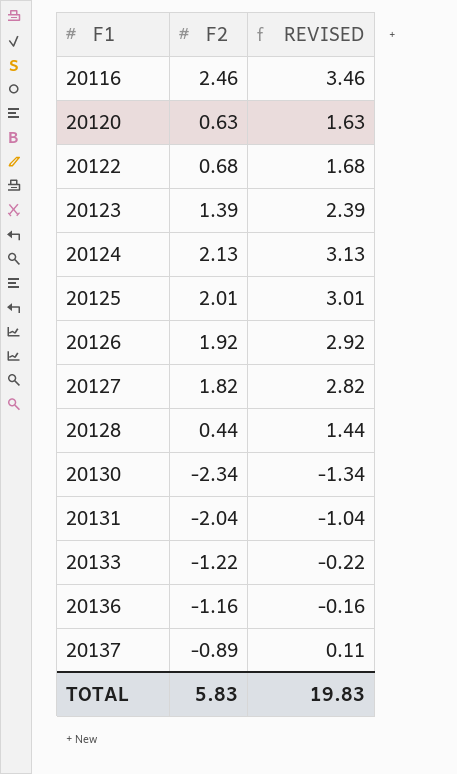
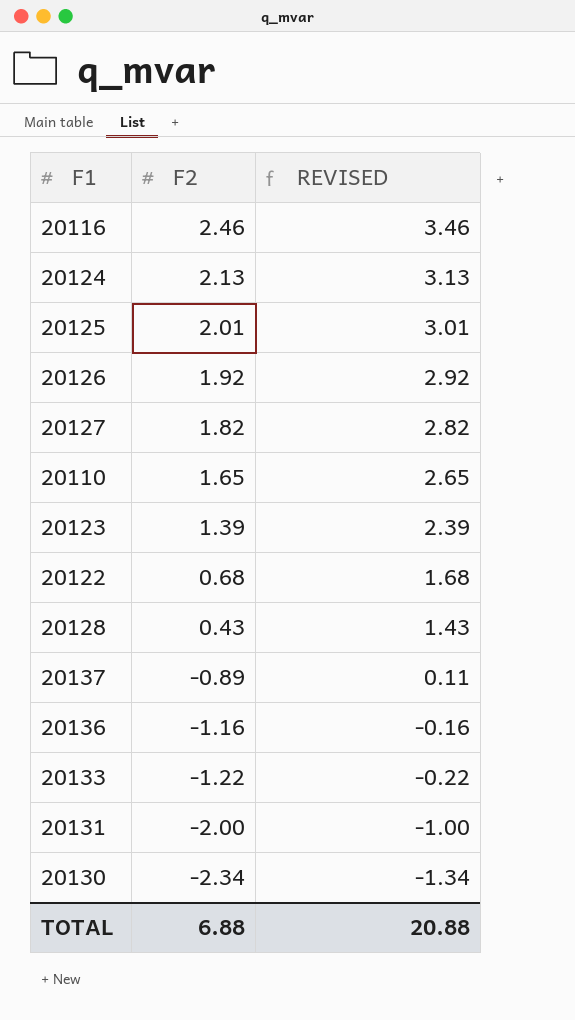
row order: F1 ascending -> F2 descending
row 20120: 0.63 | 1.63 -> none
row 20110: none -> 1.65 | 2.65
20128 | F2: 0.44 -> 0.43
20128 | REVISED: 1.44 -> 1.43
20131 | F2: -2.04 -> -2.00
20131 | REVISED: -1.04 -> -1.00
TOTAL | F2: 5.83 -> 6.88
TOTAL | REVISED: 19.83 -> 20.88

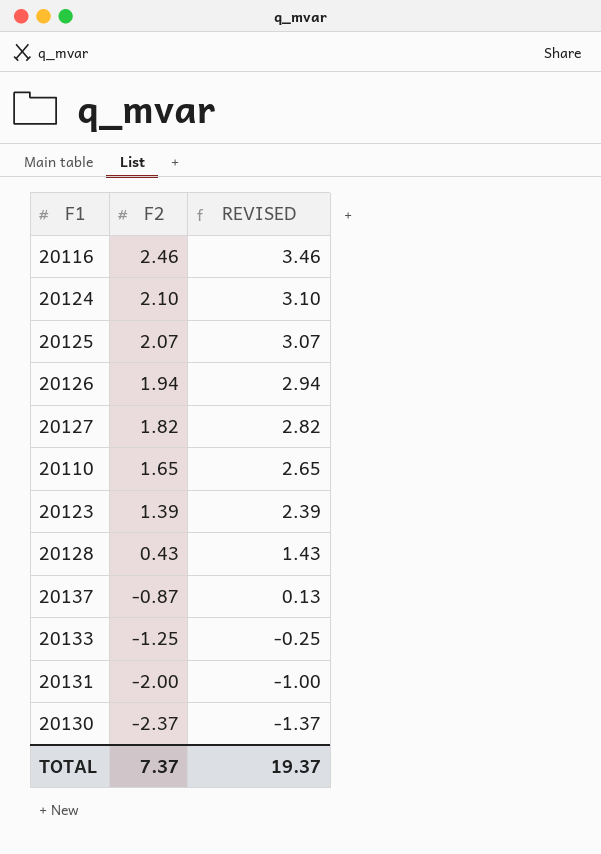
row 20122: 0.68 | 1.68 -> none
row 20136: -1.16 | -0.16 -> none
20124 | F2: 2.13 -> 2.10
20124 | REVISED: 3.13 -> 3.10
20125 | F2: 2.01 -> 2.07
20125 | REVISED: 3.01 -> 3.07
20126 | F2: 1.92 -> 1.94
20126 | REVISED: 2.92 -> 2.94
20137 | F2: -0.89 -> -0.87
20137 | REVISED: 0.11 -> 0.13
20133 | F2: -1.22 -> -1.25
20133 | REVISED: -0.22 -> -0.25
20130 | F2: -2.34 -> -2.37
20130 | REVISED: -1.34 -> -1.37
TOTAL | F2: 6.88 -> 7.37
TOTAL | REVISED: 20.88 -> 19.37

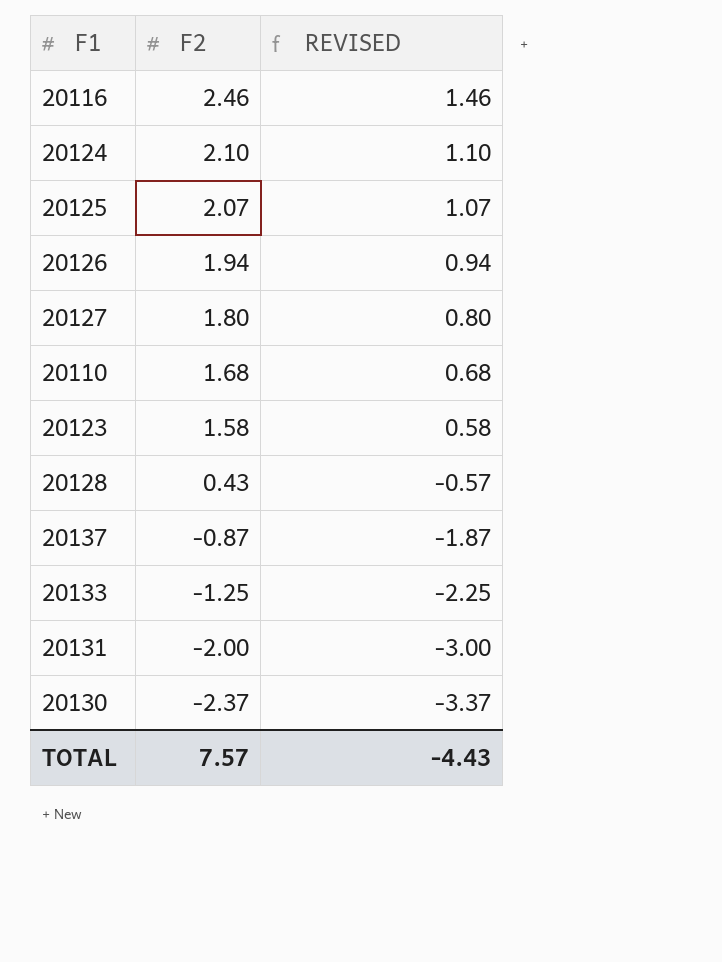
column REVISED | formula: [F2] + 1 -> [F2] - 1
20127 | F2: 1.82 -> 1.80
20110 | F2: 1.65 -> 1.68
20123 | F2: 1.39 -> 1.58
TOTAL | F2: 7.37 -> 7.57
TOTAL | REVISED: 19.37 -> -4.43

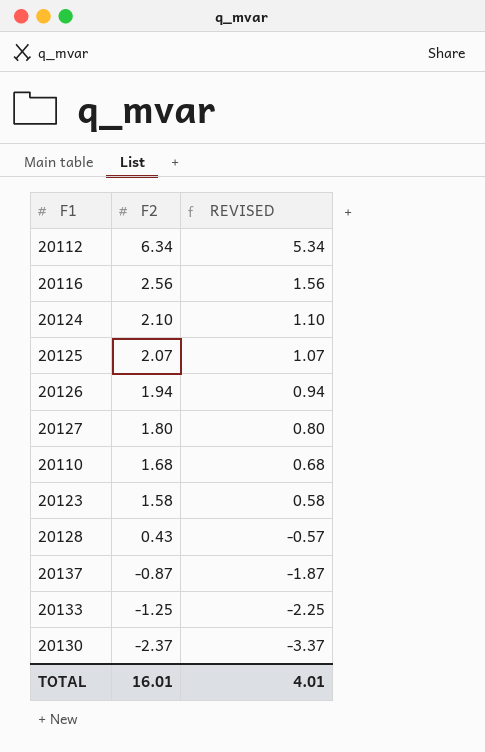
row 20131: -2.00 | -3.00 -> none
row 20112: none -> 6.34 | 5.34
20116 | F2: 2.46 -> 2.56
20116 | REVISED: 1.46 -> 1.56
TOTAL | F2: 7.57 -> 16.01
TOTAL | REVISED: -4.43 -> 4.01

